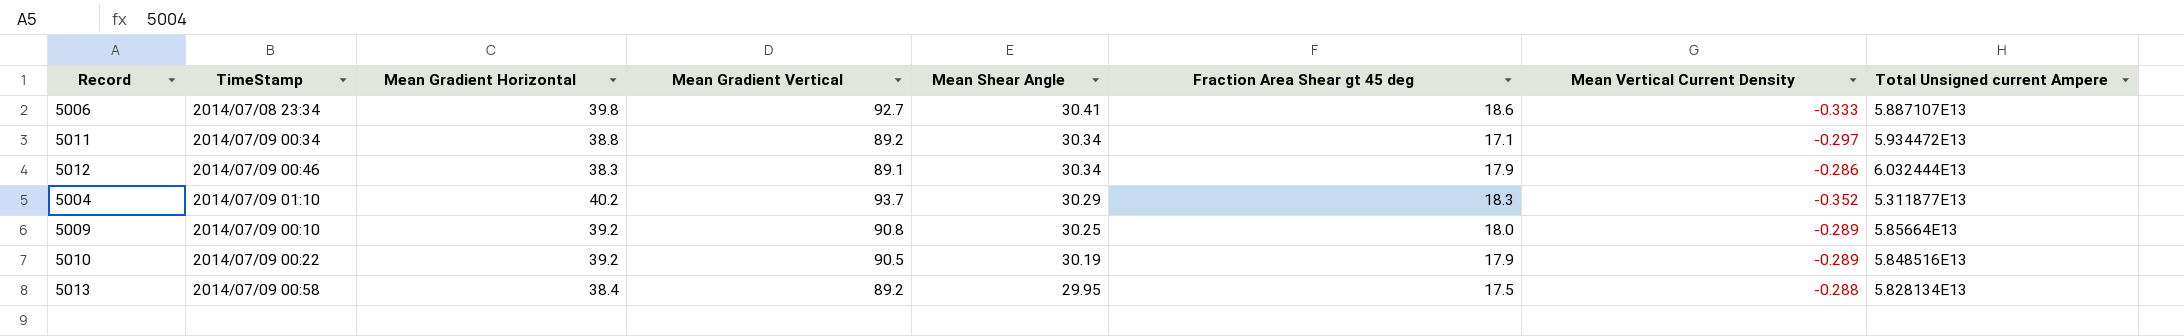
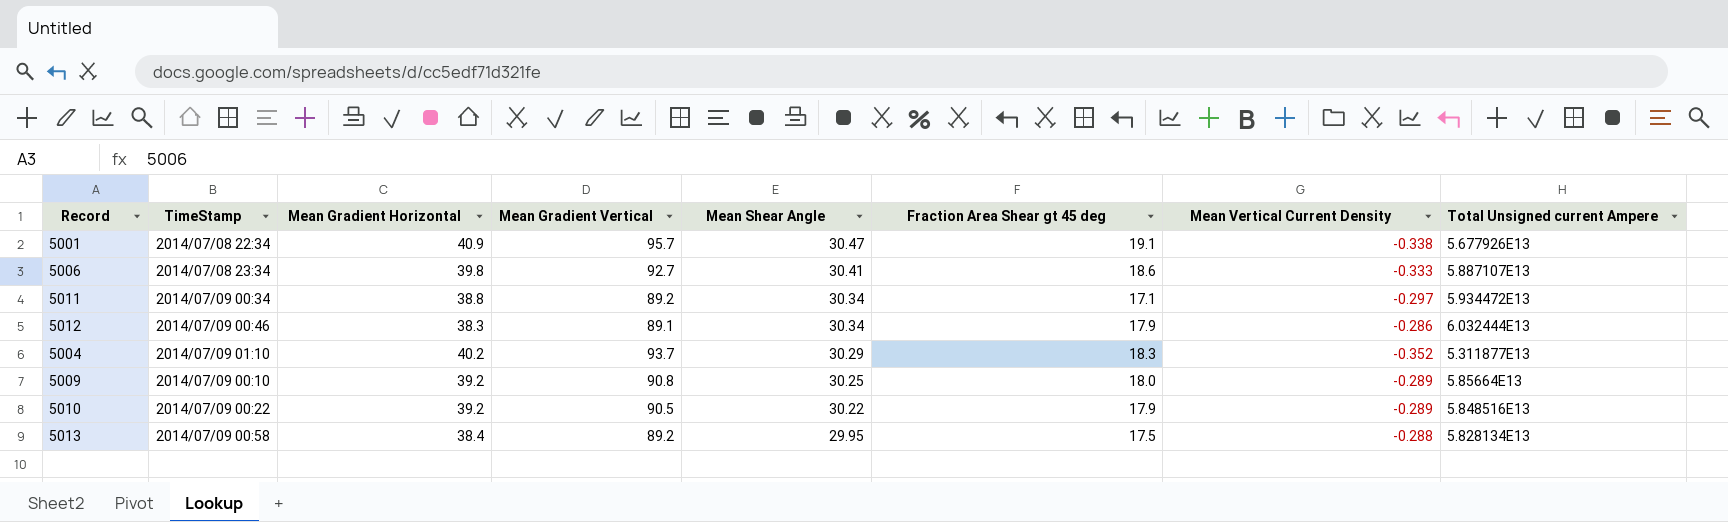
row 5001: none -> 2014/07/08 22:34 | 40.9 | 95.7 | 30.47 | 19.1 | -0.338 | 5.677926E13
5010 | Mean Shear Angle: 30.19 -> 30.22

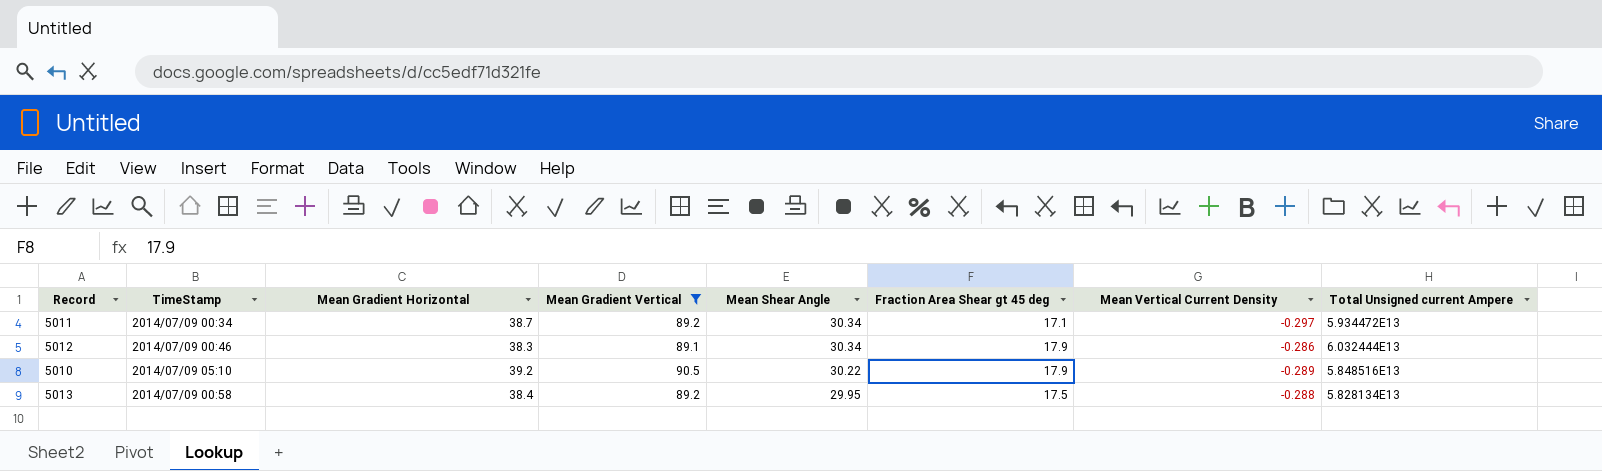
filter: none -> Mean Gradient Vertical <= 90.5
5011 | Mean Gradient Horizontal: 38.8 -> 38.7
5010 | TimeStamp: 2014/07/09 00:22 -> 2014/07/09 05:10

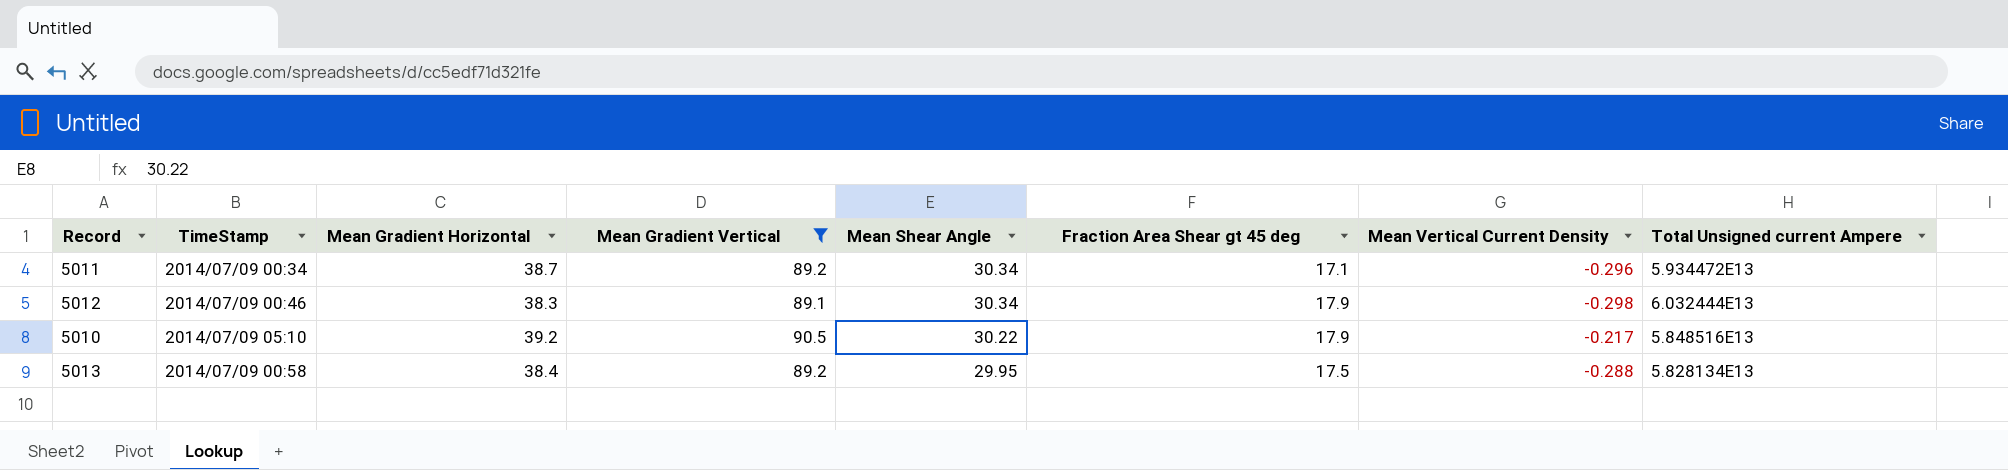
5011 | Mean Vertical Current Density: -0.297 -> -0.296
5012 | Mean Vertical Current Density: -0.286 -> -0.298
5010 | Mean Vertical Current Density: -0.289 -> -0.217

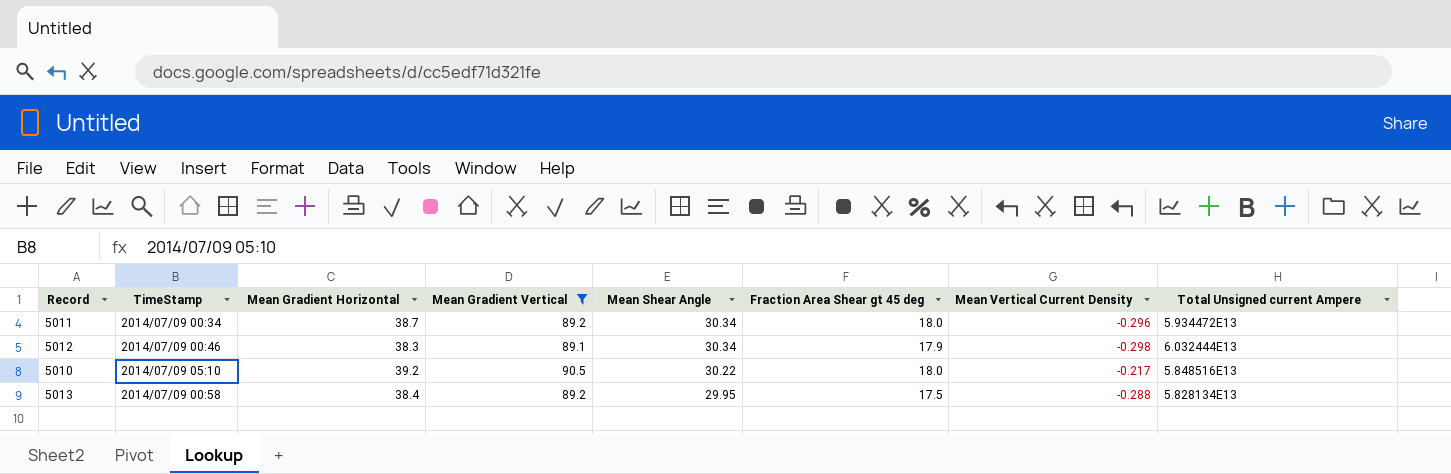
5011 | Fraction Area Shear gt 45 deg: 17.1 -> 18.0
5010 | Fraction Area Shear gt 45 deg: 17.9 -> 18.0

